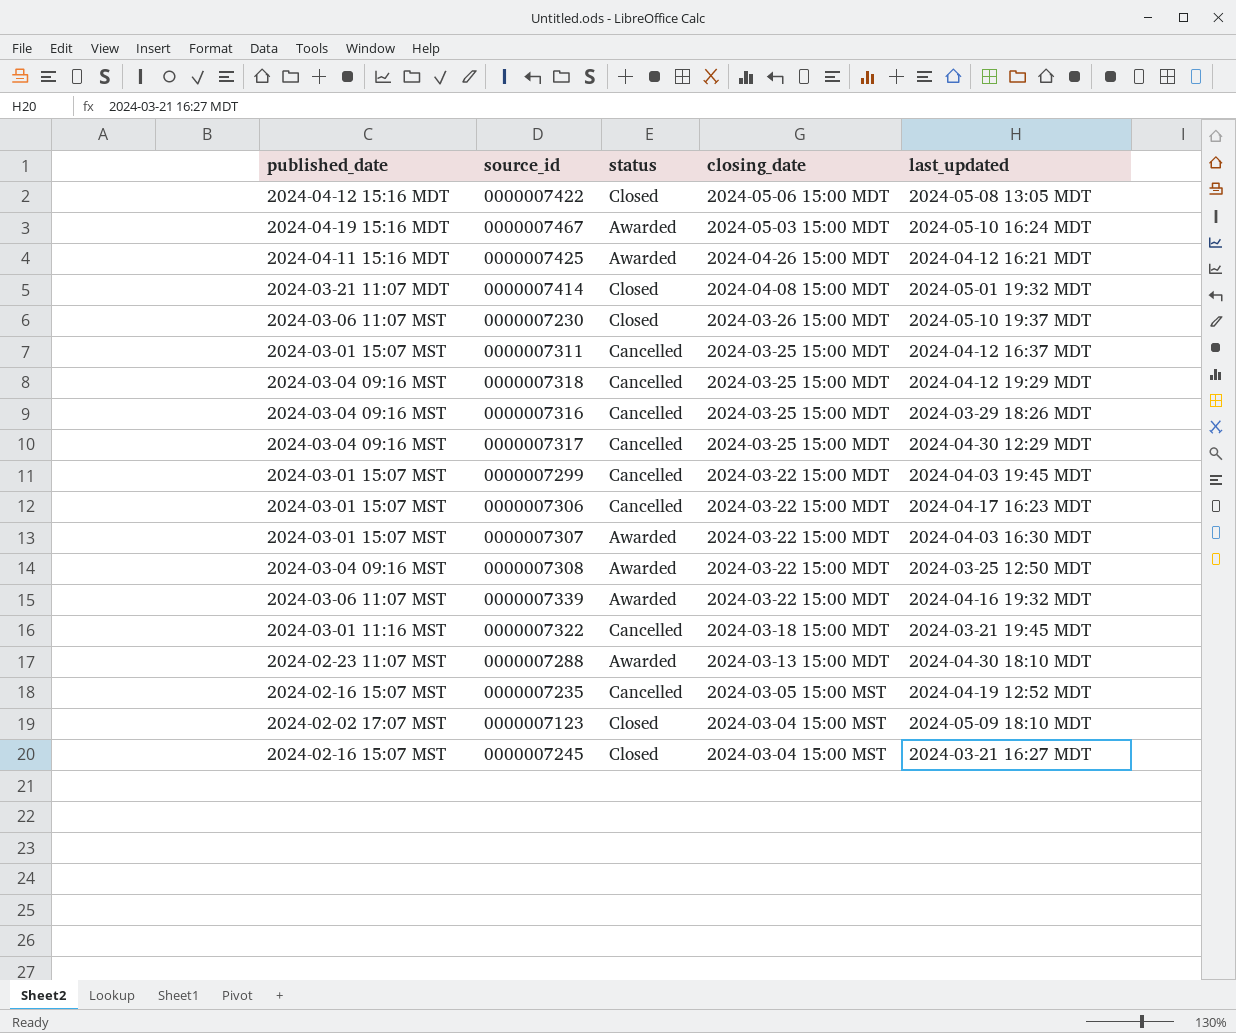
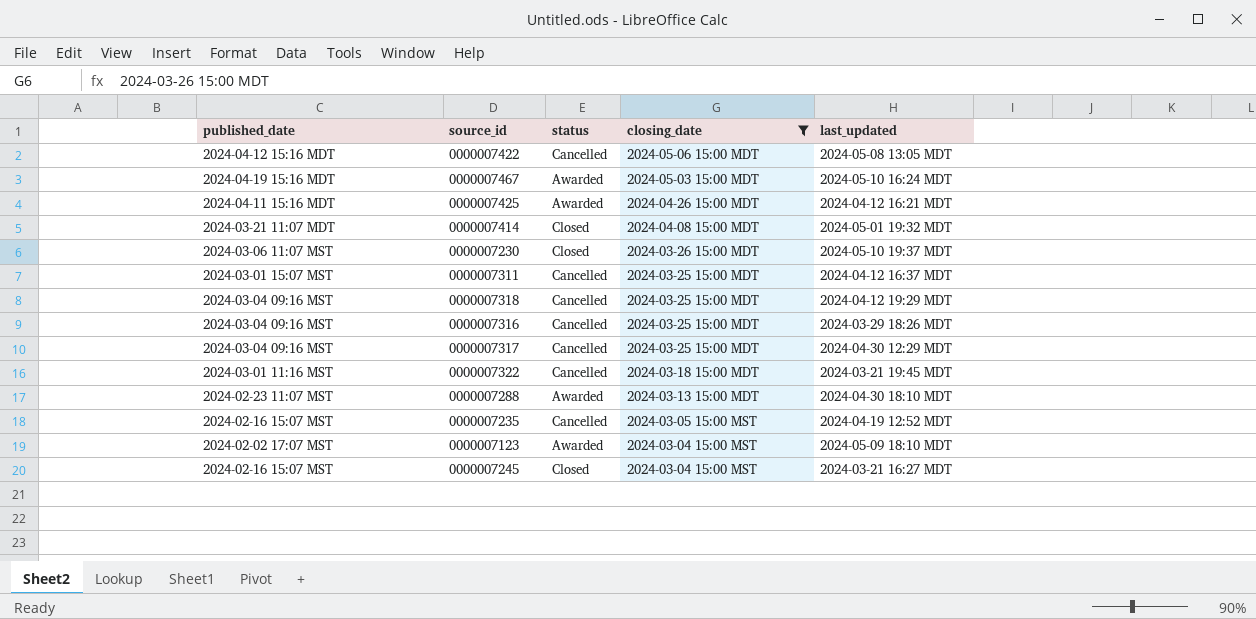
filter: none -> closing_date != 2024-03-22 15:00 MDT
0000007422 | status: Closed -> Cancelled
0000007123 | status: Closed -> Awarded

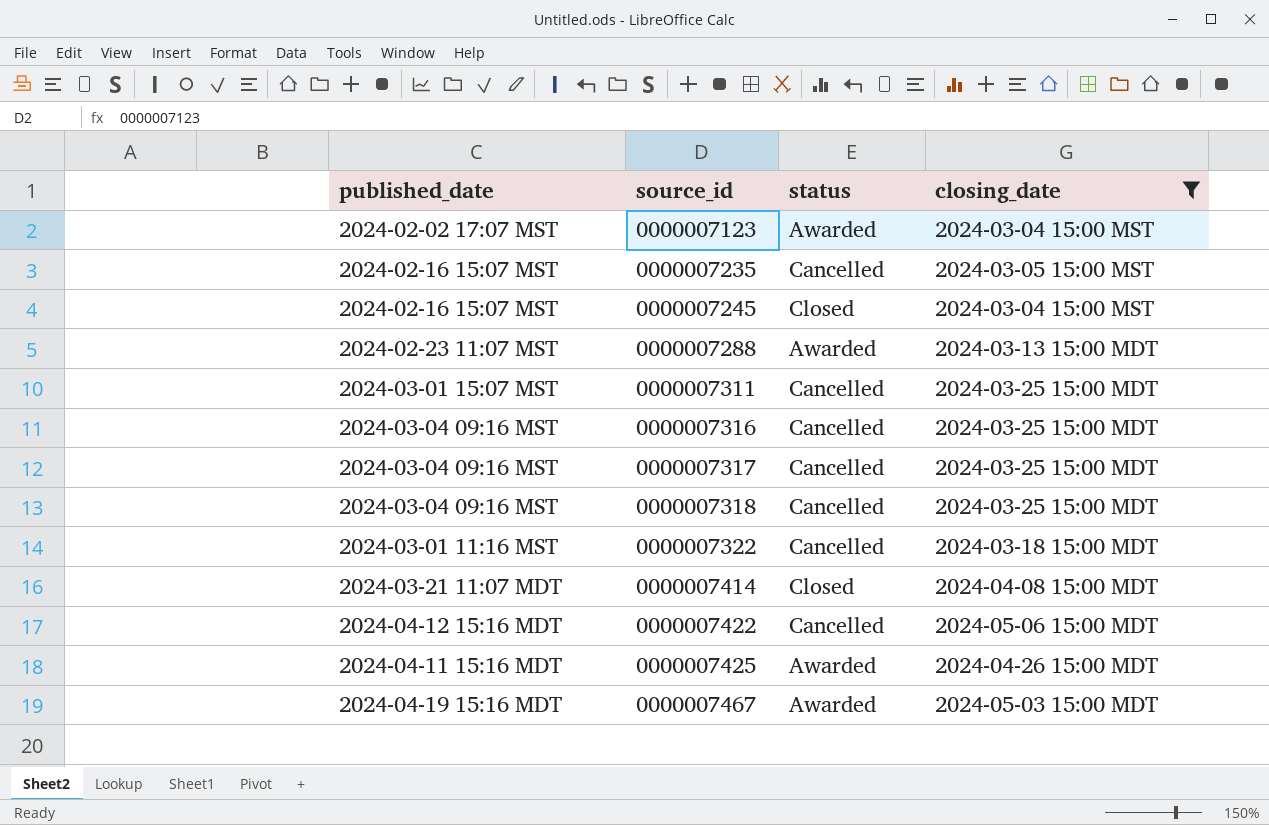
row order: closing_date descending -> source_id ascending
column last_updated | position: 5 -> none
row 0000007230: 2024-03-06 11:07 MST | Closed | 2024-03-26 15:00 MDT | 2024-05-10 19:37 MDT -> none

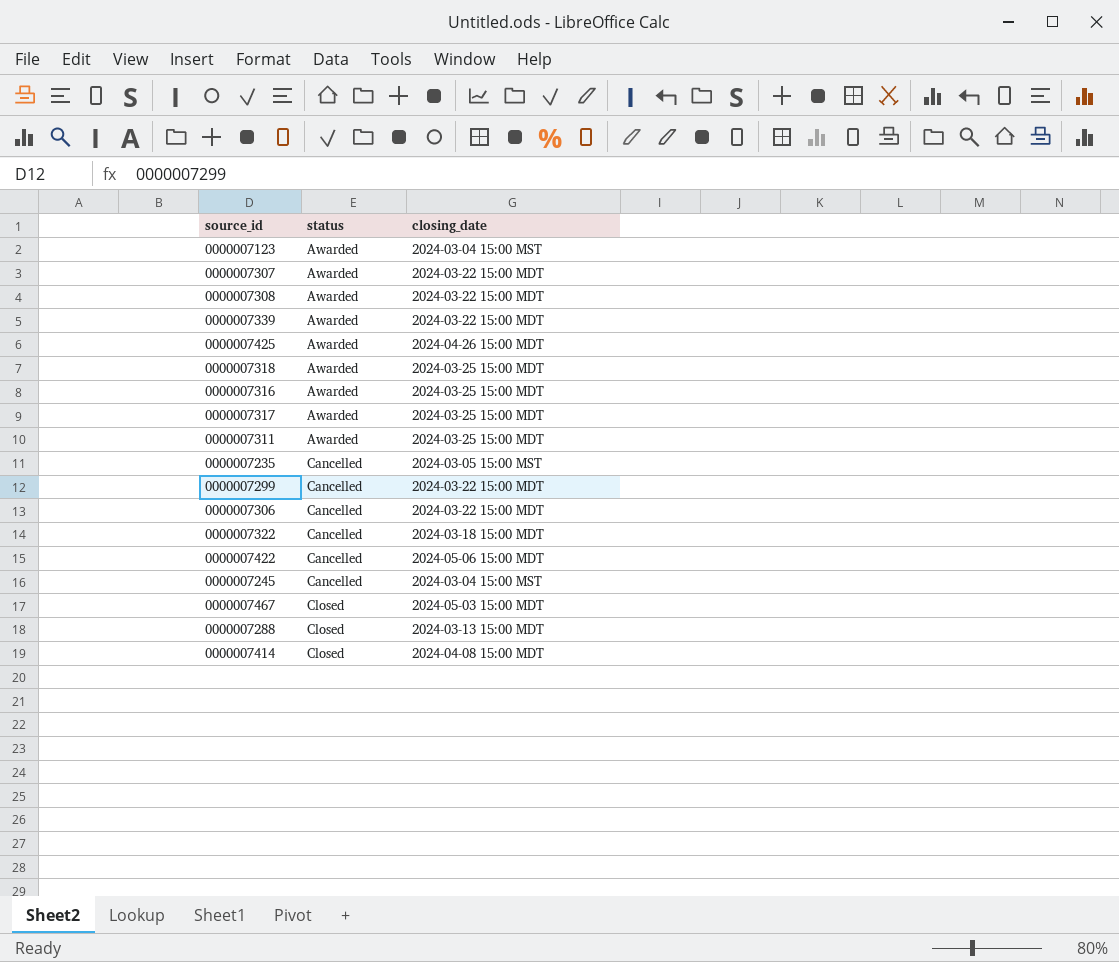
filter: closing_date != 2024-03-22 15:00 MDT -> none
row order: source_id ascending -> status ascending
column published_date | position: 1 -> none
0000007318 | status: Cancelled -> Awarded
0000007316 | status: Cancelled -> Awarded
0000007317 | status: Cancelled -> Awarded
0000007311 | status: Cancelled -> Awarded
0000007245 | status: Closed -> Cancelled
0000007467 | status: Awarded -> Closed
0000007288 | status: Awarded -> Closed

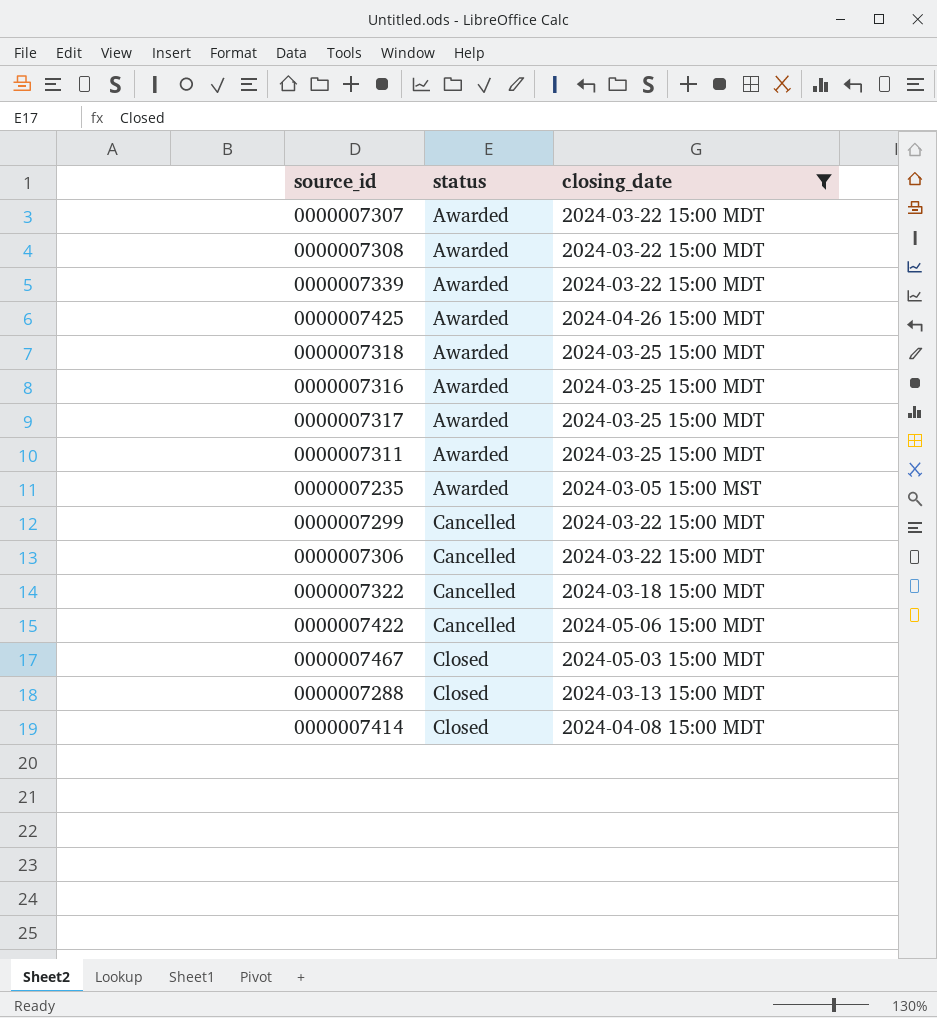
filter: none -> closing_date != 2024-03-04 15:00 MST
0000007235 | status: Cancelled -> Awarded

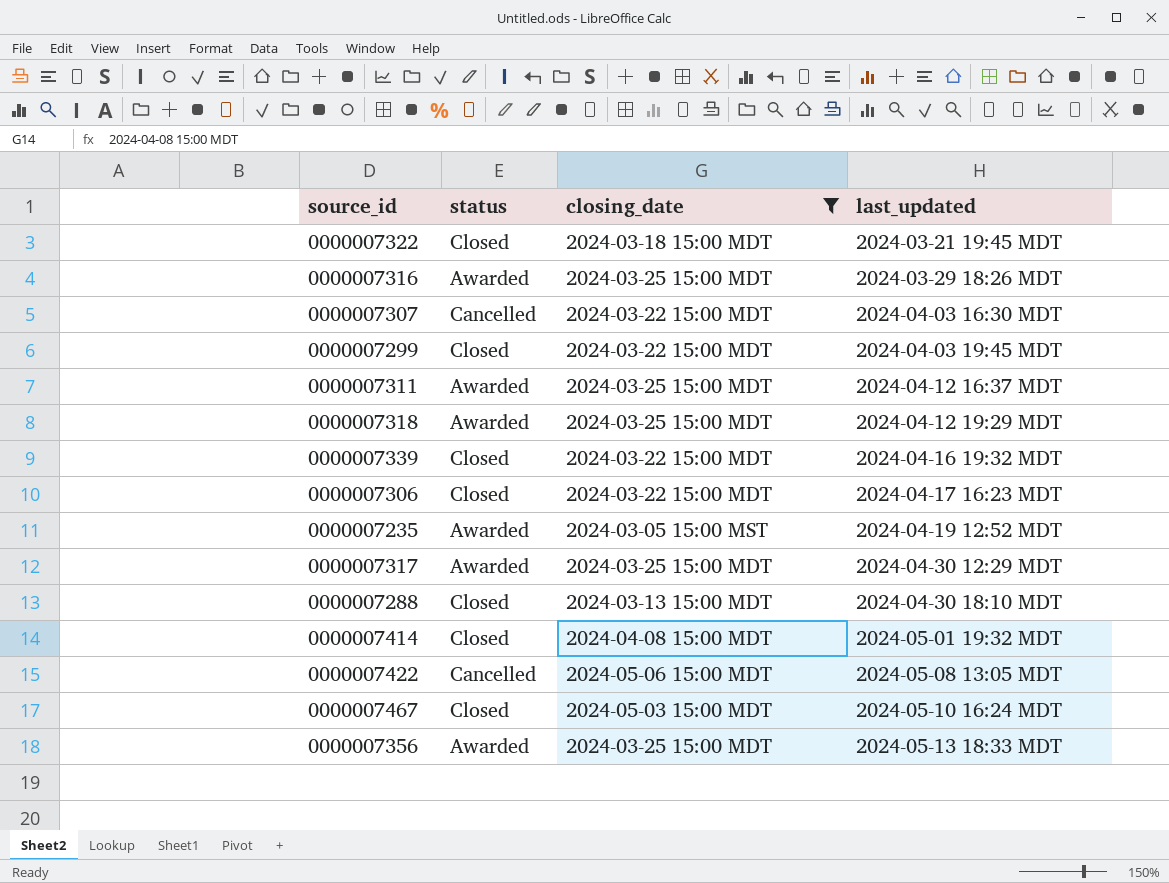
row order: status ascending -> last_updated ascending
column last_updated | position: none -> 4
row 0000007308: Awarded | 2024-03-22 15:00 MDT -> none
row 0000007425: Awarded | 2024-04-26 15:00 MDT -> none
0000007322 | status: Cancelled -> Closed
0000007307 | status: Awarded -> Cancelled
0000007299 | status: Cancelled -> Closed
0000007339 | status: Awarded -> Closed
0000007306 | status: Cancelled -> Closed
row 0000007356: none -> Awarded | 2024-03-25 15:00 MDT | 2024-05-13 18:33 MDT

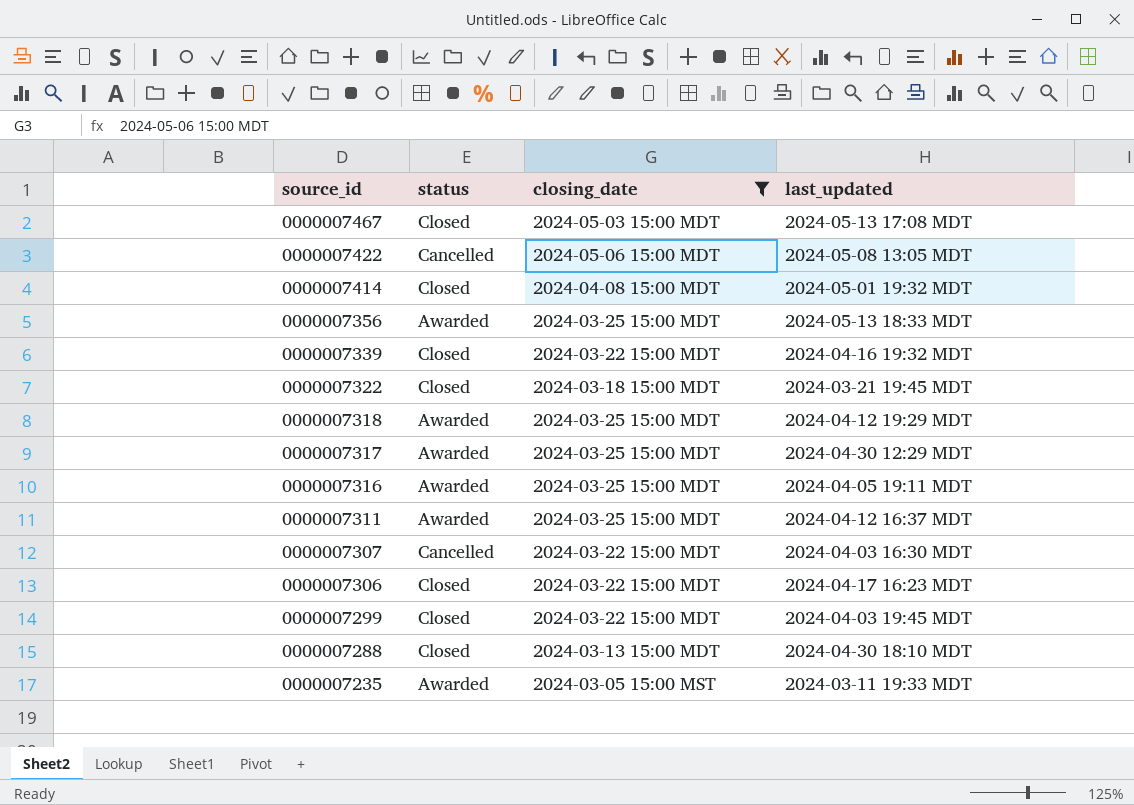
row order: last_updated ascending -> source_id descending
0000007467 | last_updated: 2024-05-10 16:24 MDT -> 2024-05-13 17:08 MDT
0000007316 | last_updated: 2024-03-29 18:26 MDT -> 2024-04-05 19:11 MDT
0000007235 | last_updated: 2024-04-19 12:52 MDT -> 2024-03-11 19:33 MDT

